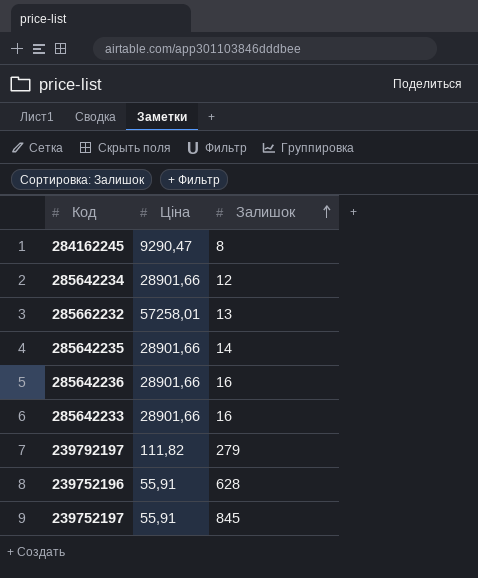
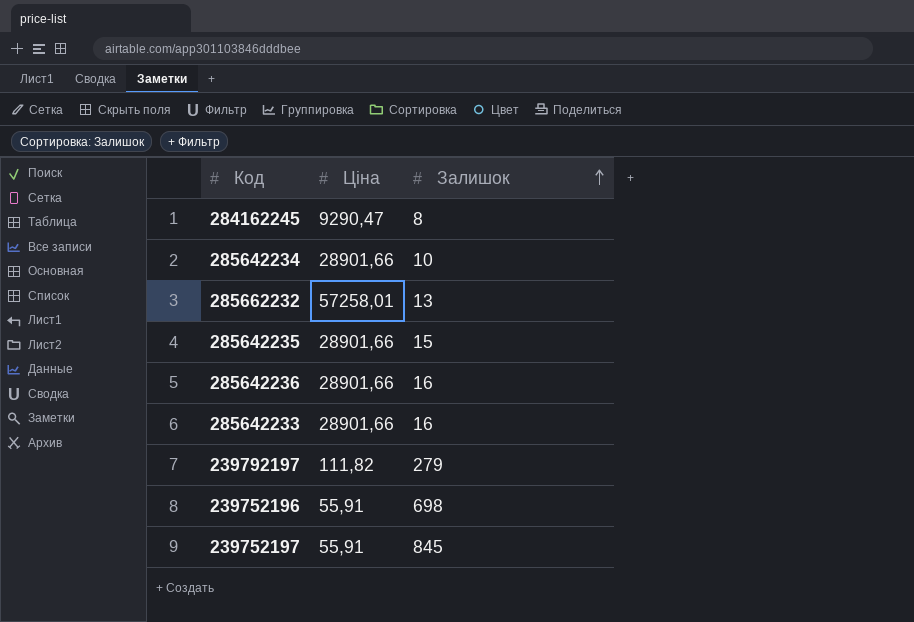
285642234 | Залишок: 12 -> 10
285642235 | Залишок: 14 -> 15
239752196 | Залишок: 628 -> 698

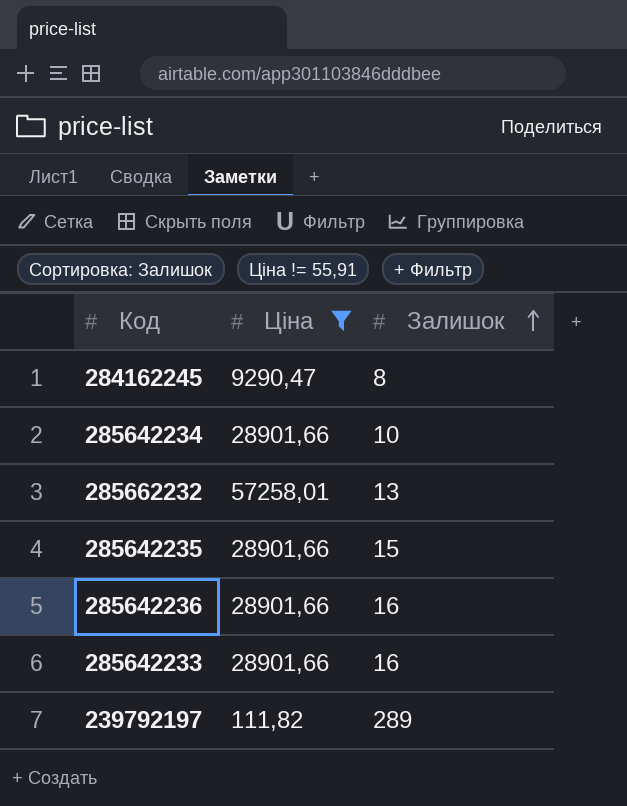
filter: none -> Ціна != 55,91
239792197 | Залишок: 279 -> 289

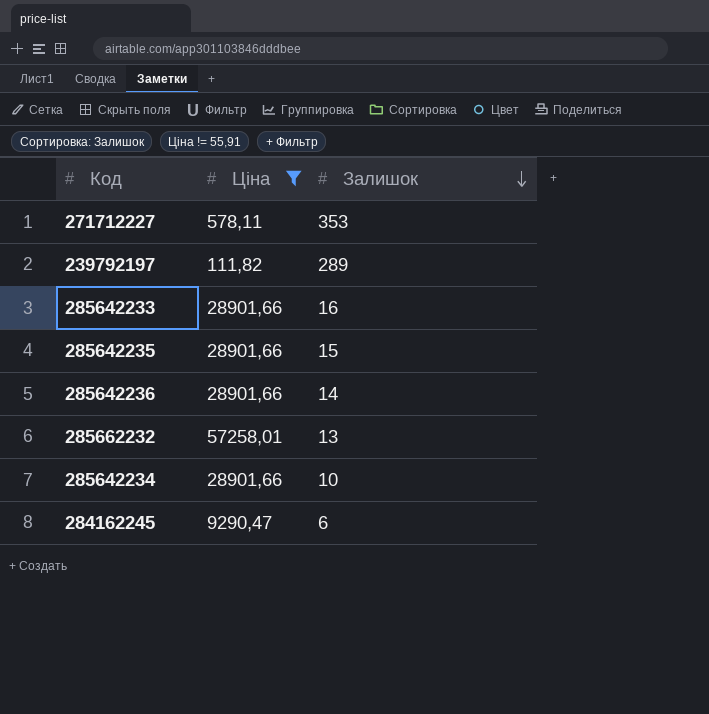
row order: Залишок ascending -> Залишок descending
row 271712227: none -> 578,11 | 353
285642236 | Залишок: 16 -> 14
284162245 | Залишок: 8 -> 6

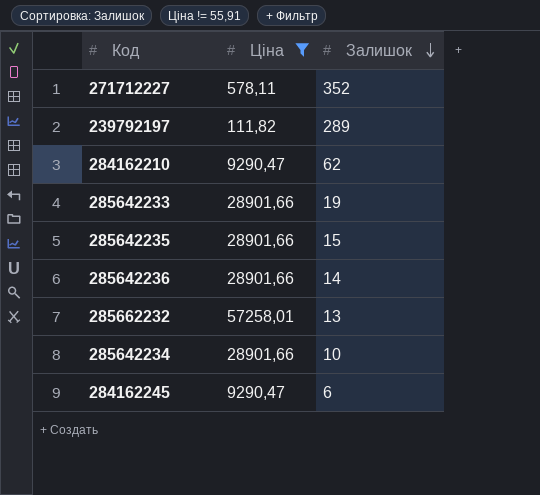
271712227 | Залишок: 353 -> 352
row 284162210: none -> 9290,47 | 62
285642233 | Залишок: 16 -> 19

